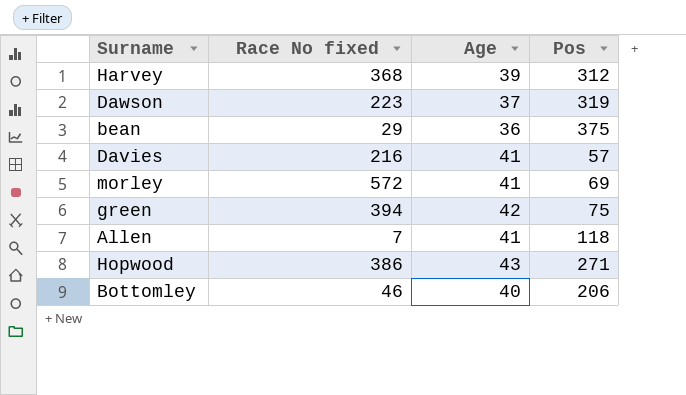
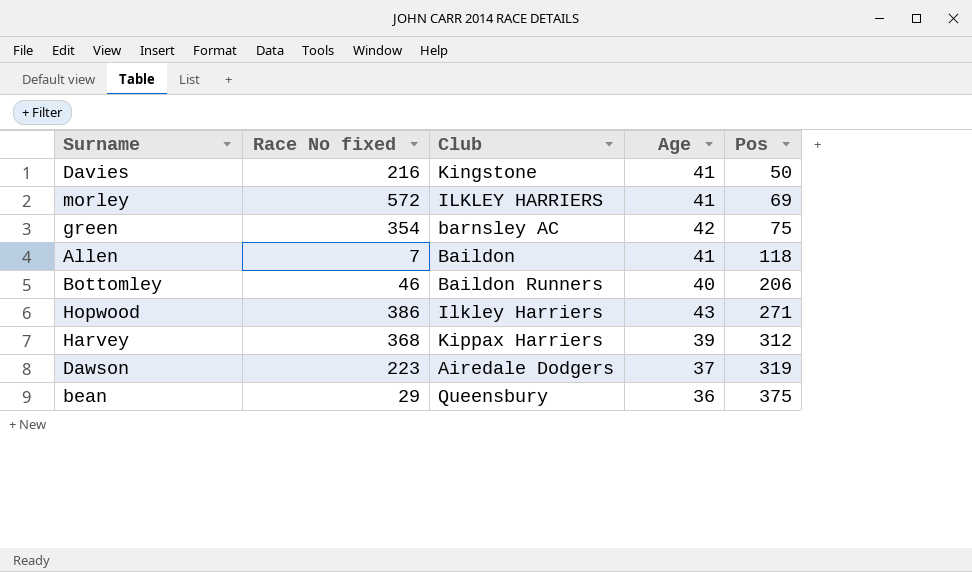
row order: none -> Pos ascending
column Club | position: none -> 3
Davies | Pos: 57 -> 50
green | Race No fixed: 394 -> 354

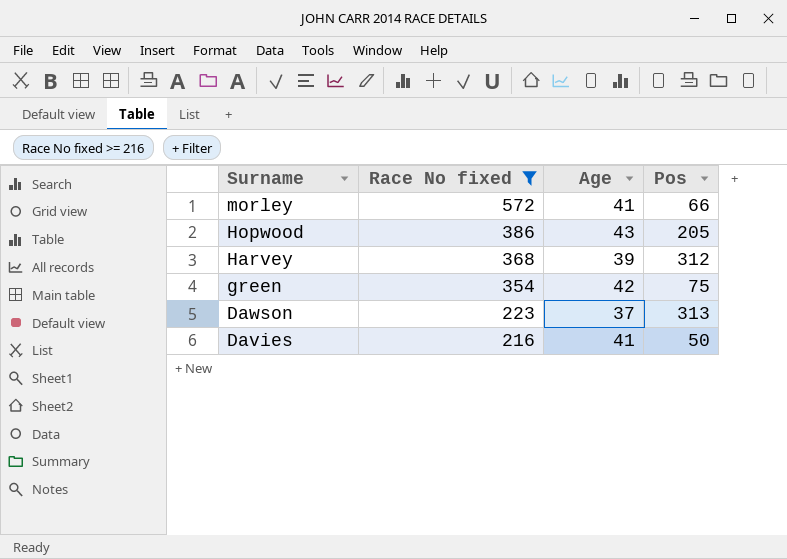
filter: none -> Race No fixed >= 216
row order: Pos ascending -> Surname descending
column Club | position: 3 -> none
morley | Pos: 69 -> 66
Hopwood | Pos: 271 -> 205
Dawson | Pos: 319 -> 313

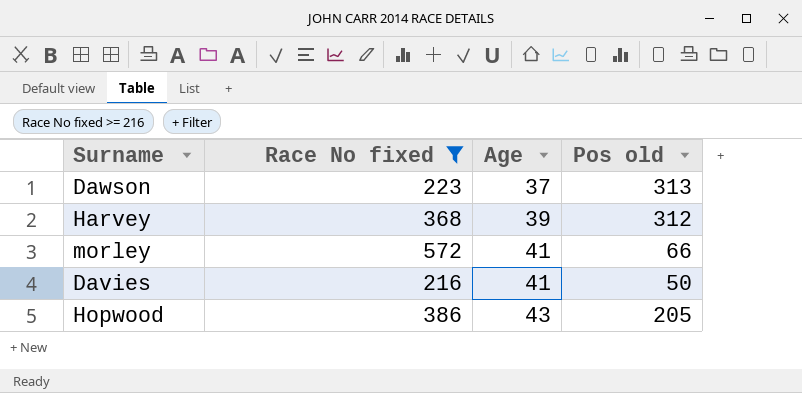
row order: Surname descending -> Age ascending
column name: Pos -> Pos old
row green: 354 | 42 | 75 -> none

